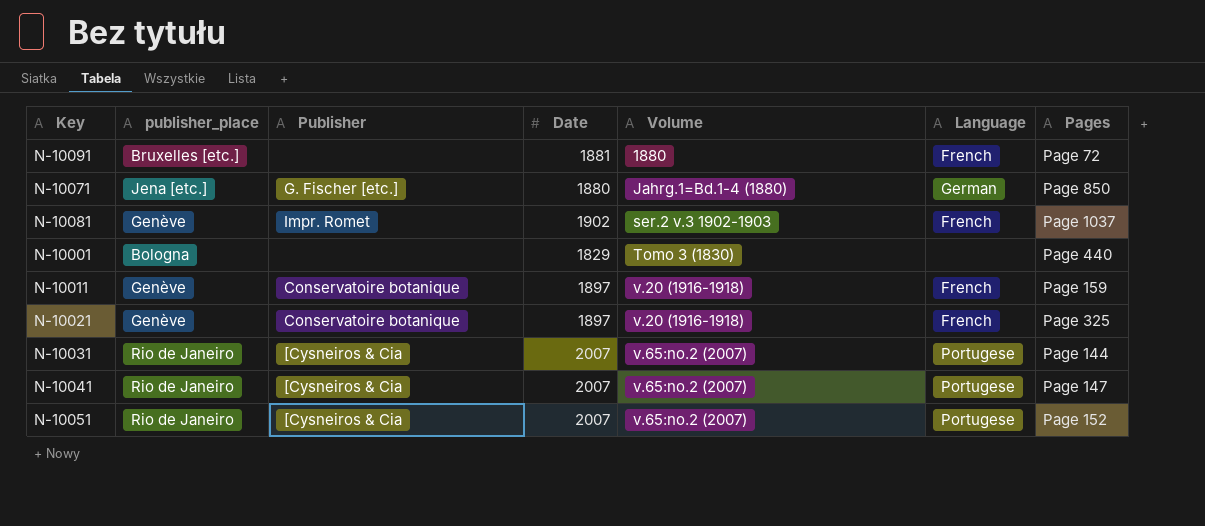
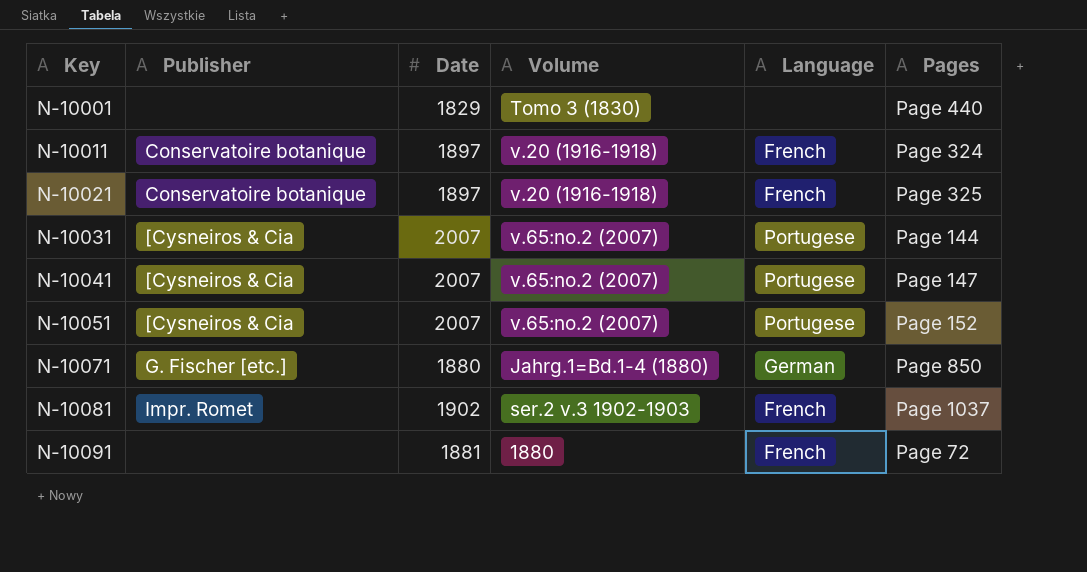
row order: Volume ascending -> Key ascending
column publisher_place | position: 2 -> none
N-10011 | Pages: Page 159 -> Page 324

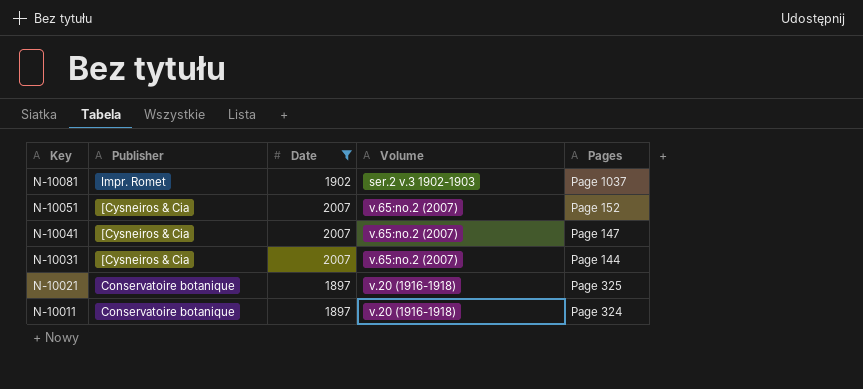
filter: none -> Date >= 1897
row order: Key ascending -> Key descending
column Language | position: 5 -> none

